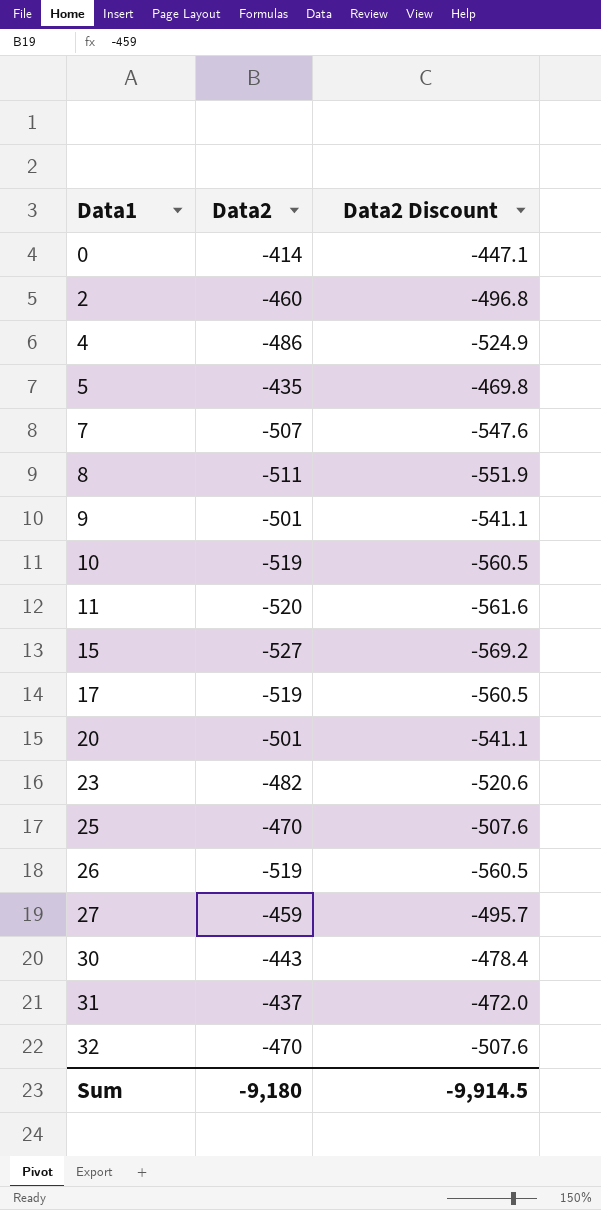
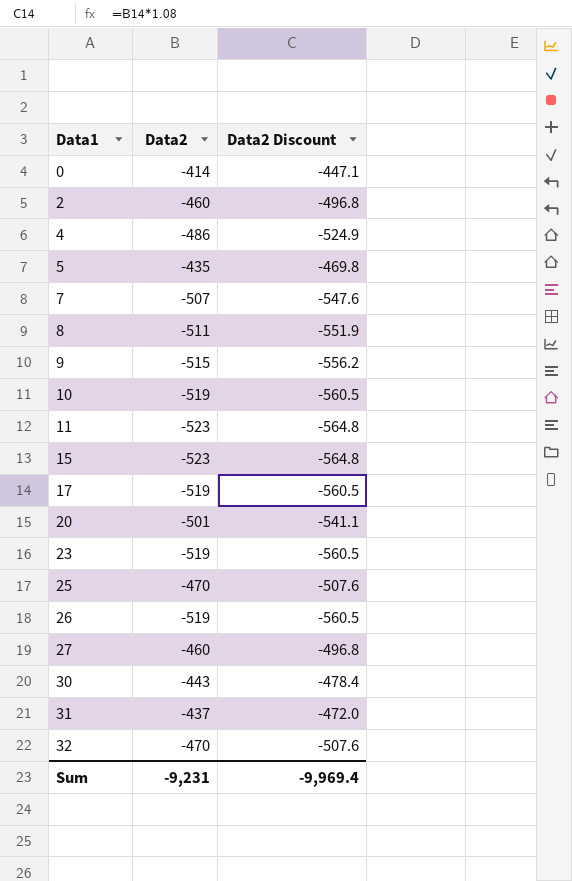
9 | Data2: -501 -> -515
9 | Data2 Discount: -541.1 -> -556.2
11 | Data2: -520 -> -523
11 | Data2 Discount: -561.6 -> -564.8
15 | Data2: -527 -> -523
15 | Data2 Discount: -569.2 -> -564.8
23 | Data2: -482 -> -519
23 | Data2 Discount: -520.6 -> -560.5
27 | Data2: -459 -> -460
27 | Data2 Discount: -495.7 -> -496.8
Sum | Data2: -9,180 -> -9,231
Sum | Data2 Discount: -9,914.5 -> -9,969.4

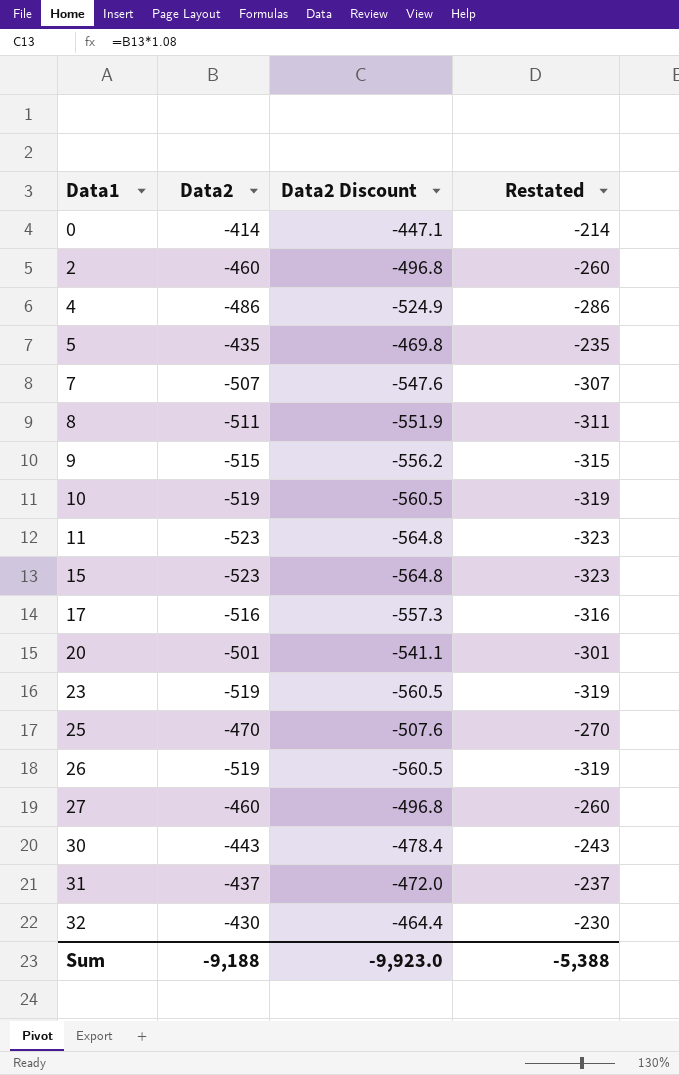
column Restated | formula: none -> [Data2] + 200
17 | Data2: -519 -> -516
17 | Data2 Discount: -560.5 -> -557.3
32 | Data2: -470 -> -430
32 | Data2 Discount: -507.6 -> -464.4
Sum | Data2: -9,231 -> -9,188
Sum | Data2 Discount: -9,969.4 -> -9,923.0

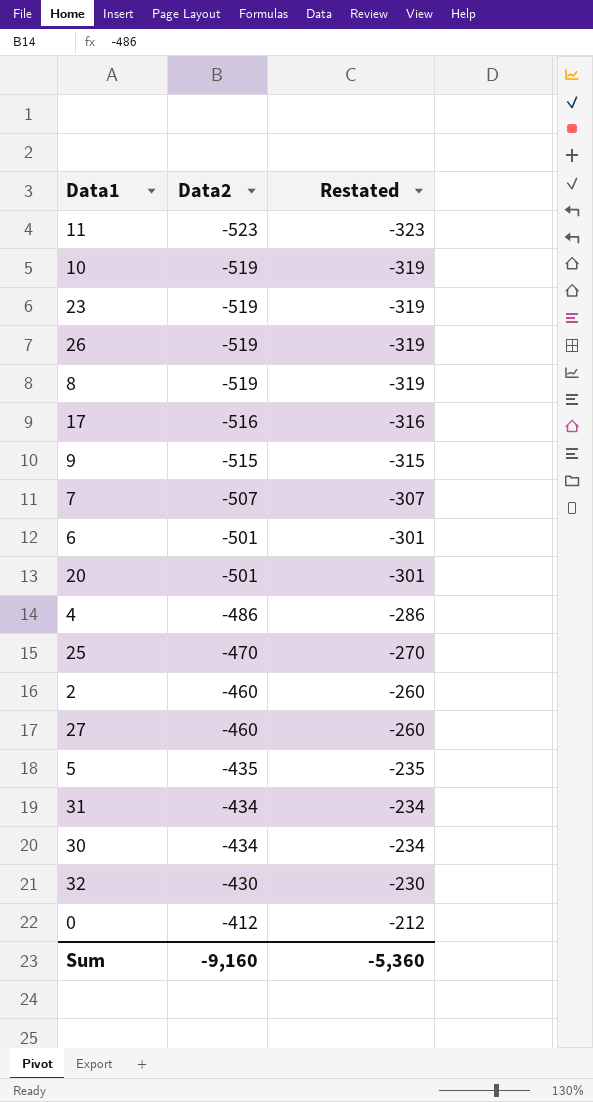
row order: Data1 ascending -> Data2 ascending
column Data2 Discount | formula: [Data2] * 1.08 -> none
row 15: -523 | -564.8 | -323 -> none
8 | Data2: -511 -> -519
8 | Restated: -311 -> -319
row 6: none -> -501 | -301
31 | Data2: -437 -> -434
31 | Restated: -237 -> -234
30 | Data2: -443 -> -434
30 | Restated: -243 -> -234
0 | Data2: -414 -> -412
0 | Restated: -214 -> -212
Sum | Data2: -9,188 -> -9,160
Sum | Restated: -5,388 -> -5,360

